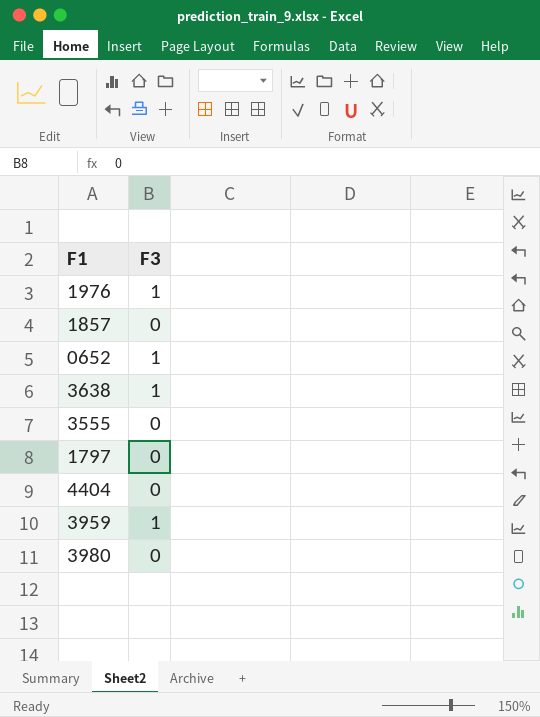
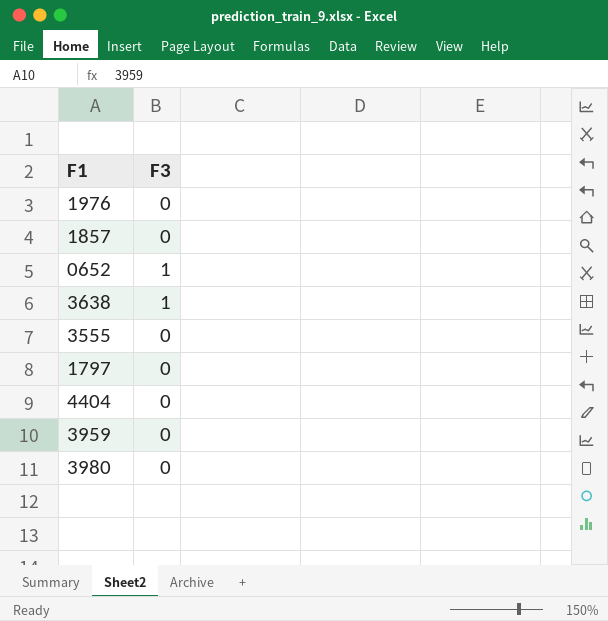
1976 | F3: 1 -> 0
3959 | F3: 1 -> 0

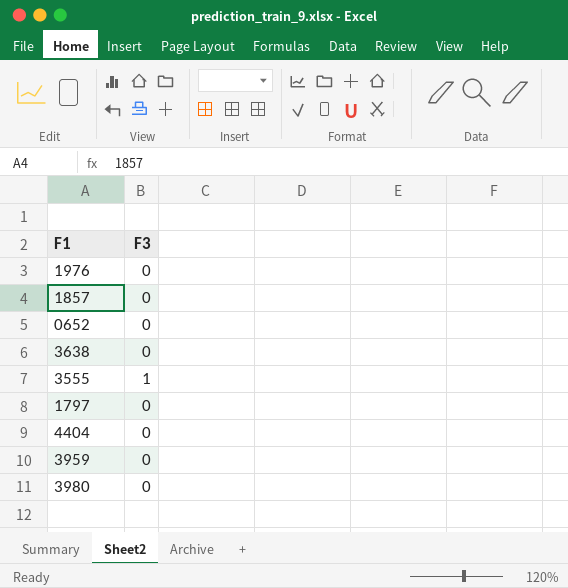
0652 | F3: 1 -> 0
3638 | F3: 1 -> 0
3555 | F3: 0 -> 1

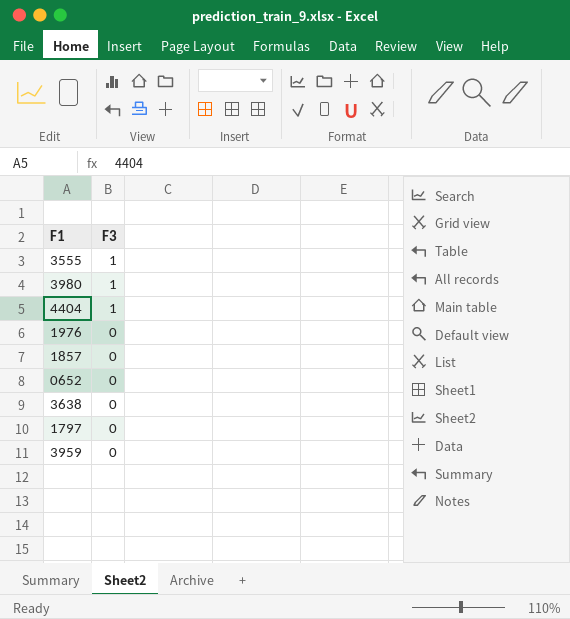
row order: none -> F3 descending
3980 | F3: 0 -> 1
4404 | F3: 0 -> 1

